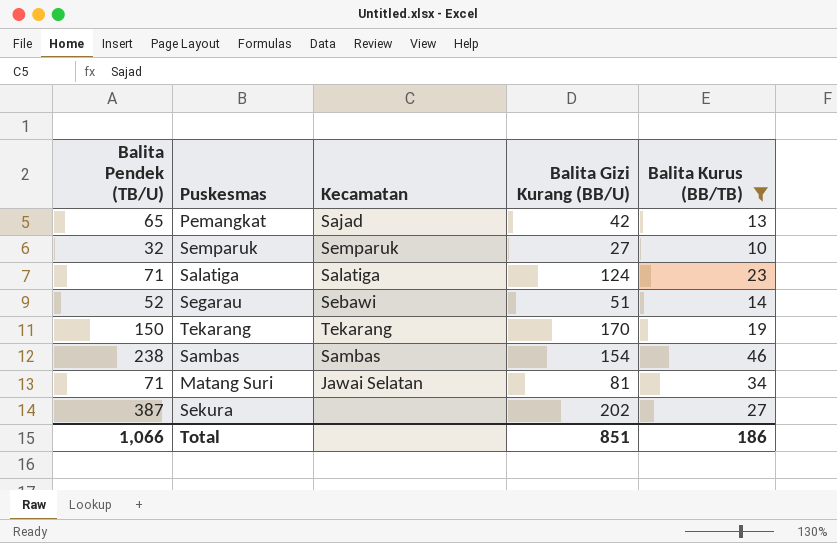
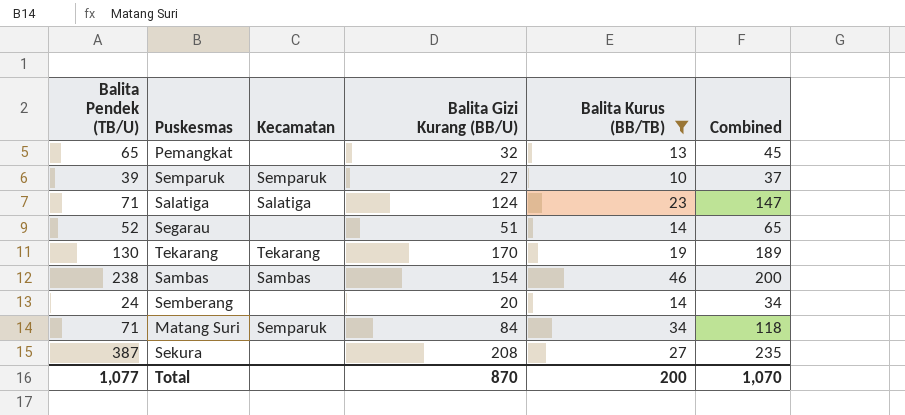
column Combined | formula: none -> [Balita Gizi Kurang (BB/U)] + [Balita Kurus (BB/TB)]
Pemangkat | Kecamatan: Sajad -> none
Pemangkat | Balita Gizi Kurang (BB/U): 42 -> 32
Semparuk | Balita Pendek (TB/U): 32 -> 39
Segarau | Kecamatan: Sebawi -> none
Tekarang | Balita Pendek (TB/U): 150 -> 130
row Semberang: none -> 24 | none | 20 | 14 | 34
Matang Suri | Kecamatan: Jawai Selatan -> Semparuk
Matang Suri | Balita Gizi Kurang (BB/U): 81 -> 84
Sekura | Balita Gizi Kurang (BB/U): 202 -> 208
Total | Balita Pendek (TB/U): 1,066 -> 1,077
Total | Balita Gizi Kurang (BB/U): 851 -> 870
Total | Balita Kurus (BB/TB): 186 -> 200

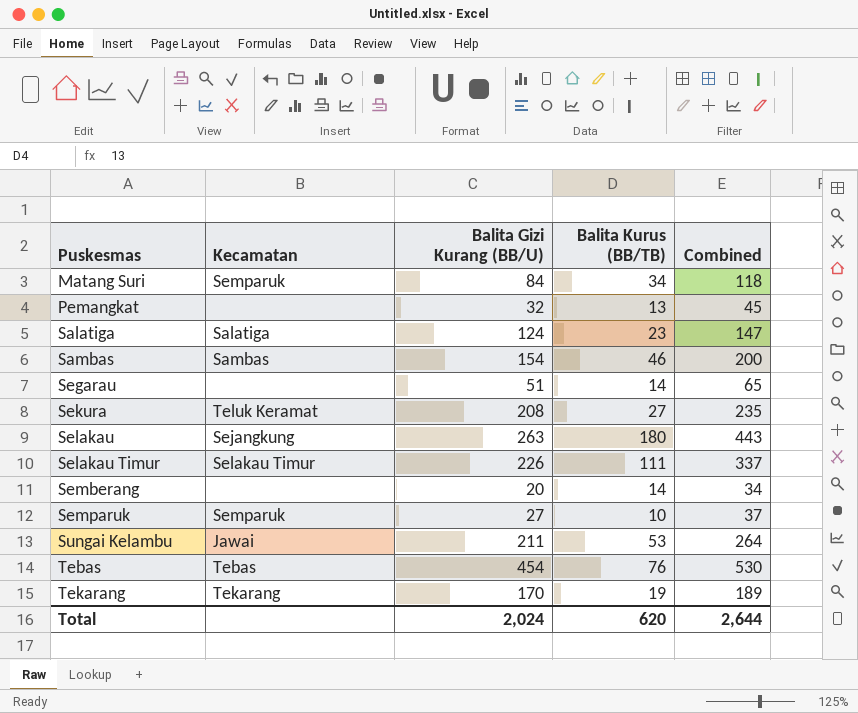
filter: Balita Kurus (BB/TB) <= 46 -> none
row order: none -> Puskesmas ascending
column Balita Pendek (TB/U) | position: 1 -> none
Sekura | Kecamatan: none -> Teluk Keramat
Total | Balita Gizi Kurang (BB/U): 870 -> 2,024
Total | Balita Kurus (BB/TB): 200 -> 620
Total | Combined: 1,070 -> 2,644

